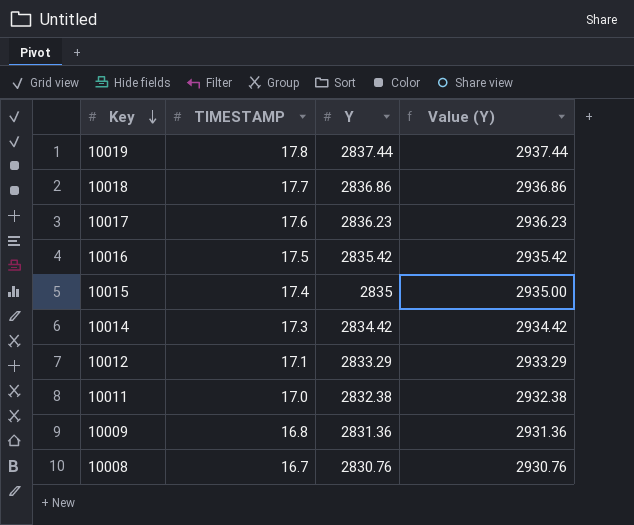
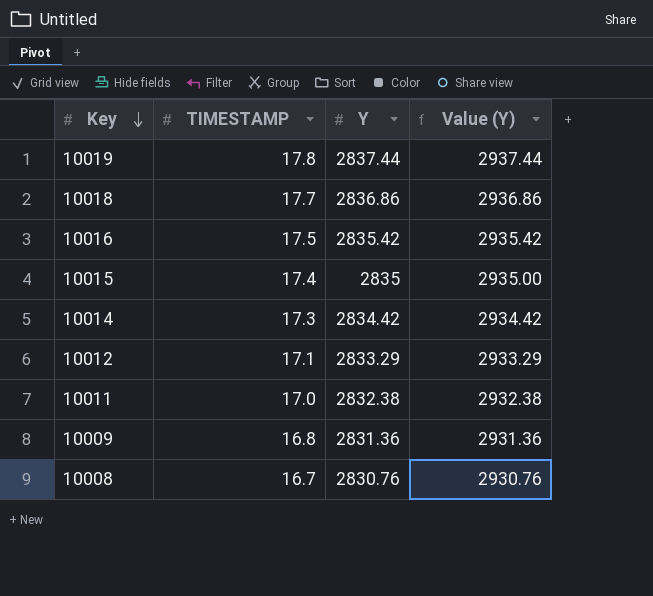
row 10017: 17.6 | 2836.23 | 2936.23 -> none

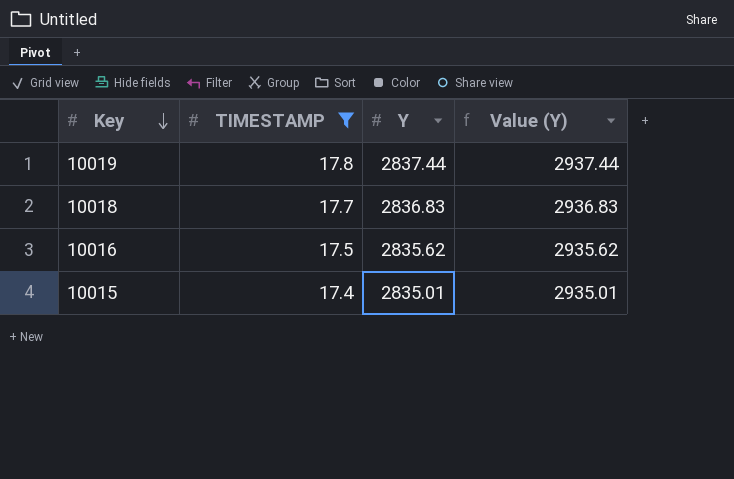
filter: none -> TIMESTAMP >= 17.4
10018 | Y: 2836.86 -> 2836.83
10018 | Value (Y): 2936.86 -> 2936.83
10016 | Y: 2835.42 -> 2835.62
10016 | Value (Y): 2935.42 -> 2935.62
10015 | Y: 2835 -> 2835.01
10015 | Value (Y): 2935.00 -> 2935.01

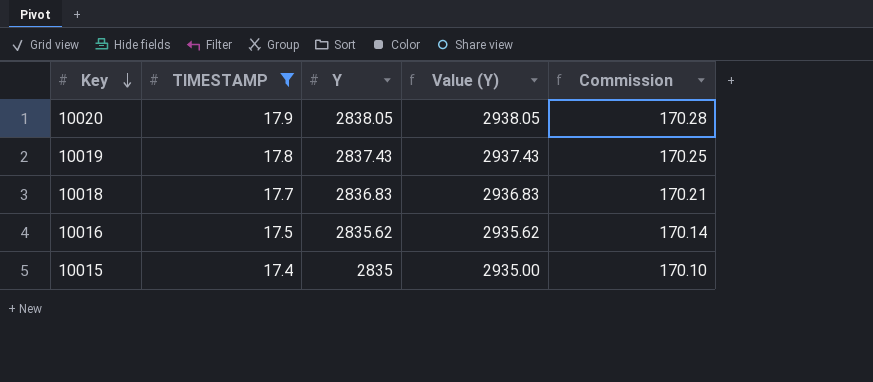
column Commission | formula: none -> [Y] * 0.06
row 10020: none -> 17.9 | 2838.05 | 2938.05 | 170.28
10019 | Y: 2837.44 -> 2837.43
10019 | Value (Y): 2937.44 -> 2937.43
10015 | Y: 2835.01 -> 2835
10015 | Value (Y): 2935.01 -> 2935.00

